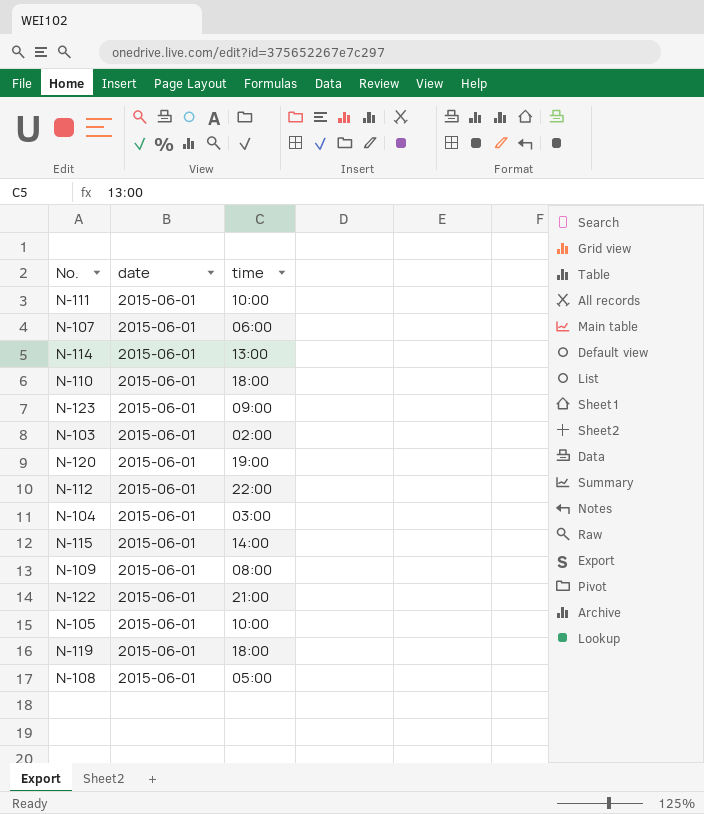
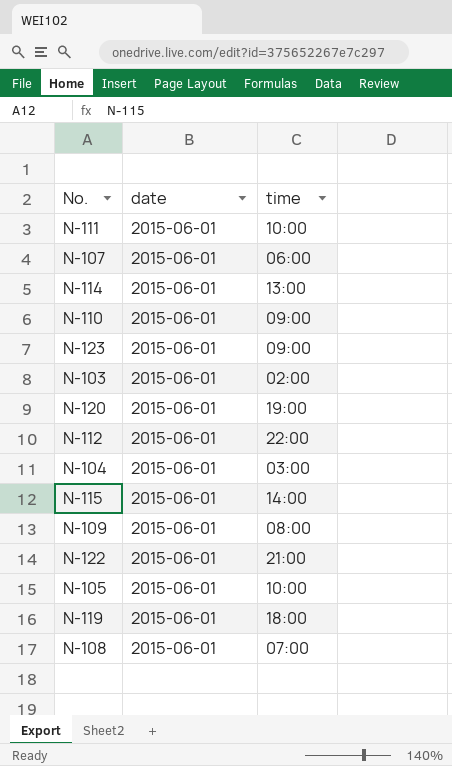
N-110 | time: 18:00 -> 09:00
N-108 | time: 05:00 -> 07:00

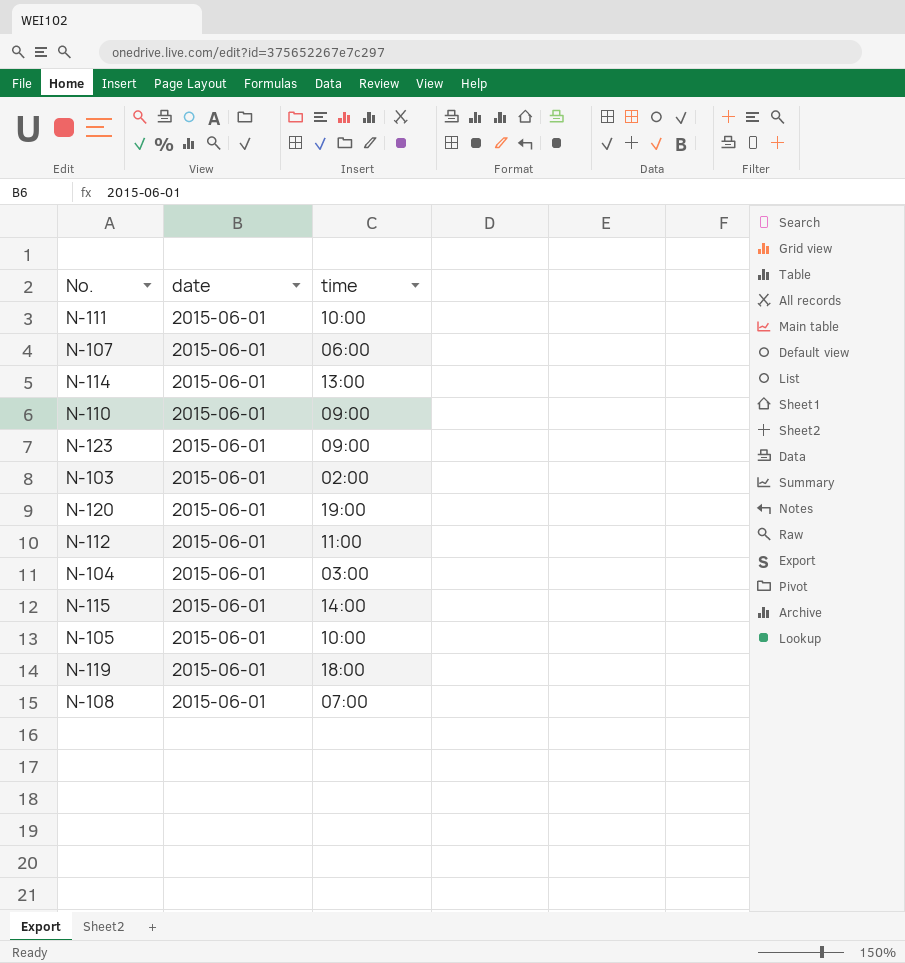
row N-109: 2015-06-01 | 08:00 -> none
row N-122: 2015-06-01 | 21:00 -> none
N-112 | time: 22:00 -> 11:00

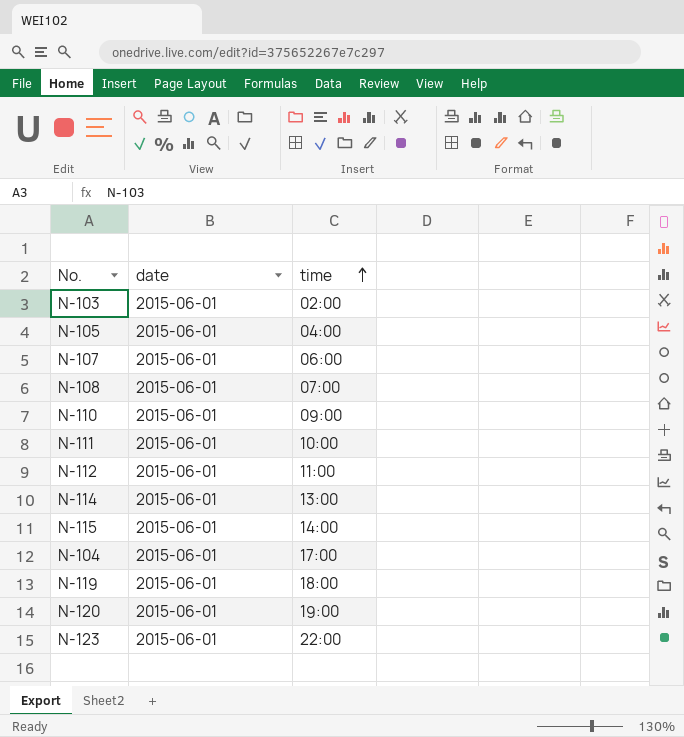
row order: none -> time ascending
N-105 | time: 10:00 -> 04:00
N-104 | time: 03:00 -> 17:00
N-123 | time: 09:00 -> 22:00

